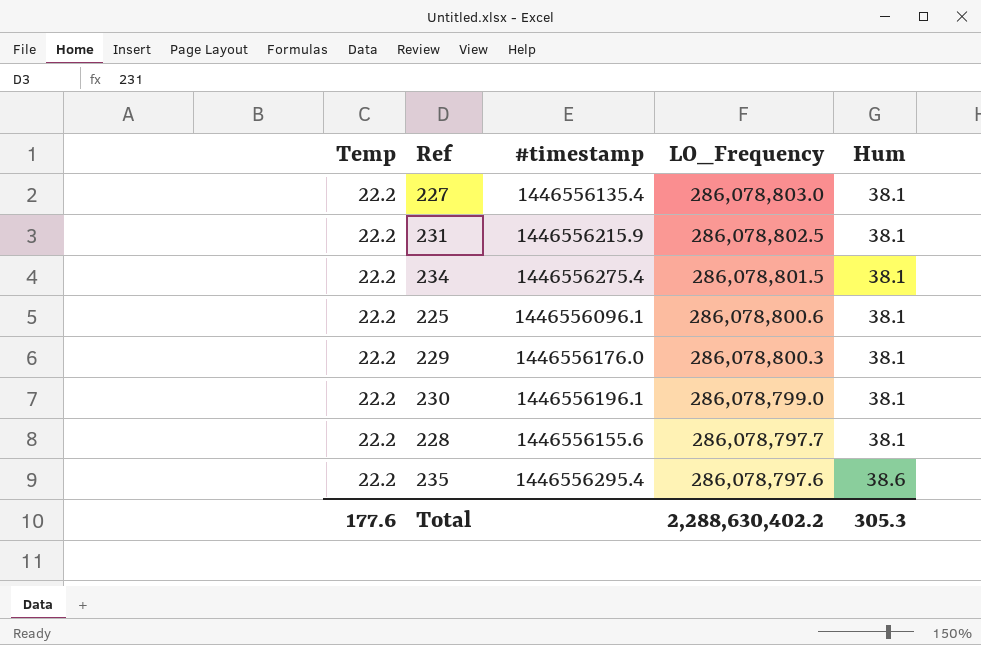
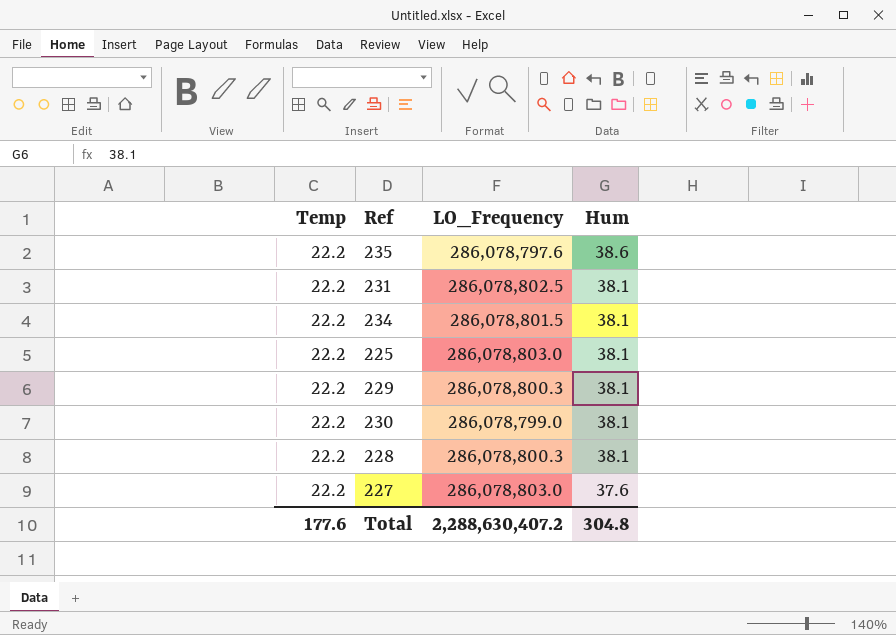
row order: LO_Frequency descending -> Hum descending
column #timestamp | position: 3 -> none
225 | LO_Frequency: 286,078,800.6 -> 286,078,803.0
228 | LO_Frequency: 286,078,797.7 -> 286,078,800.3
227 | Hum: 38.1 -> 37.6
Total | LO_Frequency: 2,288,630,402.2 -> 2,288,630,407.2
Total | Hum: 305.3 -> 304.8

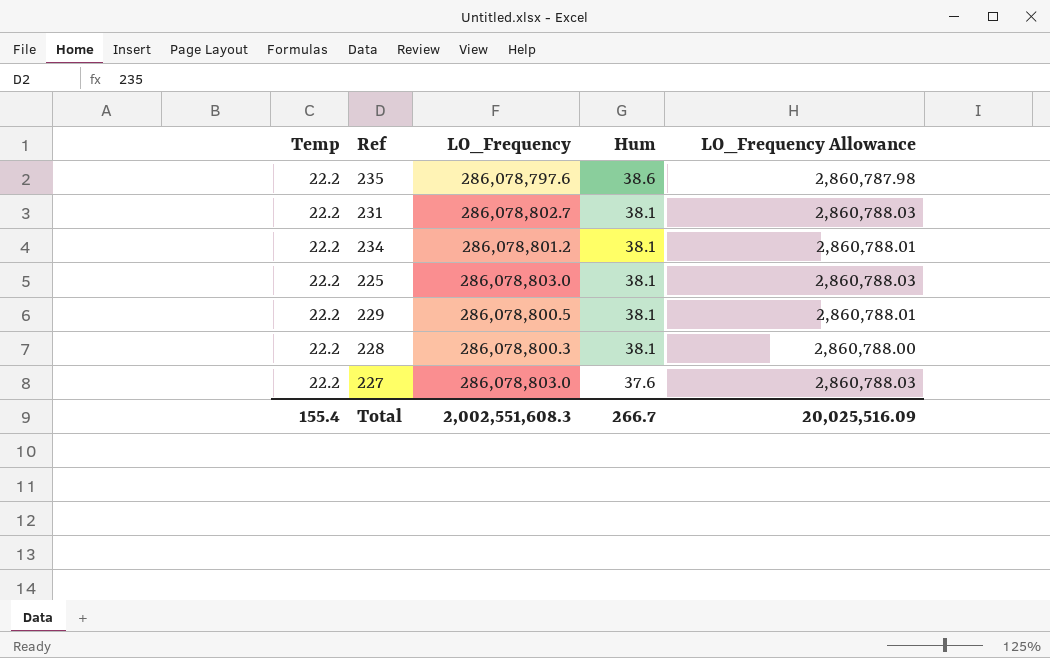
column LO_Frequency Allowance | formula: none -> [LO_Frequency] * 0.01
row 230: 22.2 | 286,078,799.0 | 38.1 -> none
231 | LO_Frequency: 286,078,802.5 -> 286,078,802.7
234 | LO_Frequency: 286,078,801.5 -> 286,078,801.2
229 | LO_Frequency: 286,078,800.3 -> 286,078,800.5
Total | Temp: 177.6 -> 155.4
Total | LO_Frequency: 2,288,630,407.2 -> 2,002,551,608.3
Total | Hum: 304.8 -> 266.7

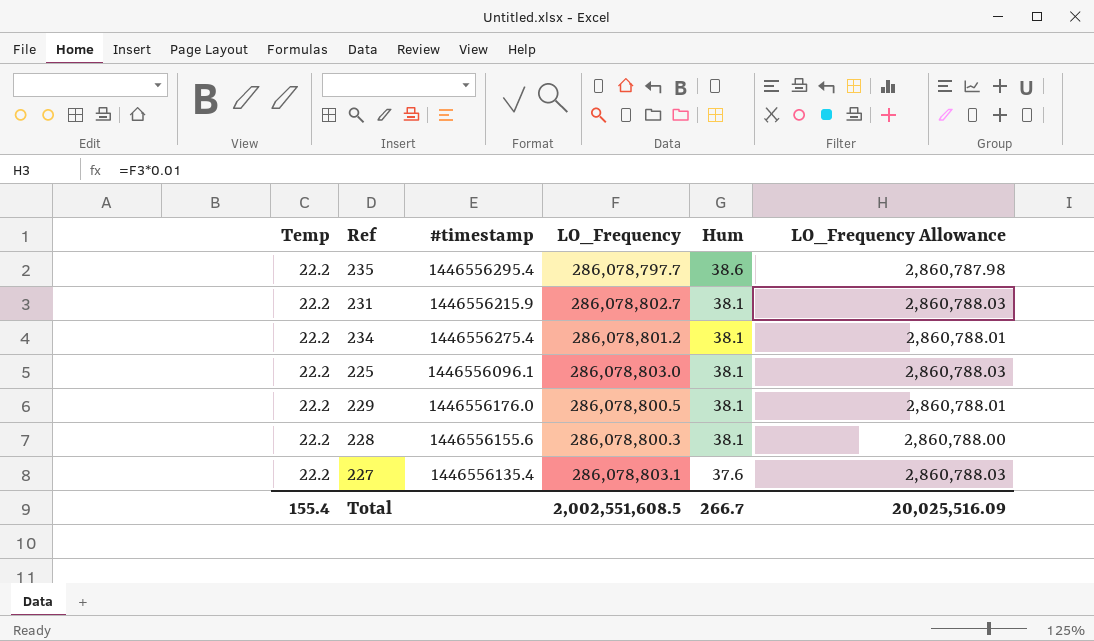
column #timestamp | position: none -> 3
235 | LO_Frequency: 286,078,797.6 -> 286,078,797.7
227 | LO_Frequency: 286,078,803.0 -> 286,078,803.1
Total | LO_Frequency: 2,002,551,608.3 -> 2,002,551,608.5

